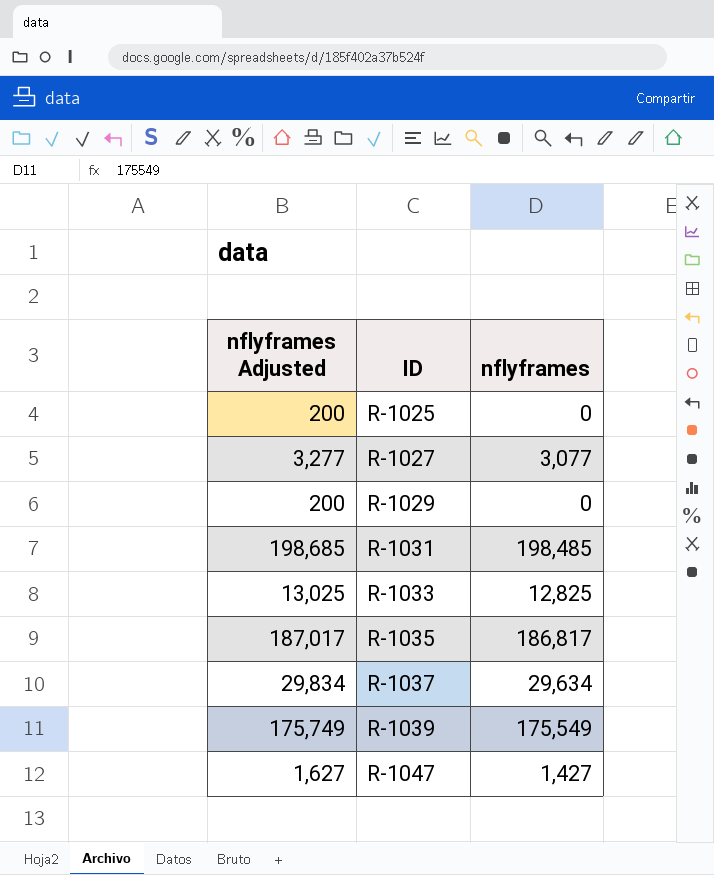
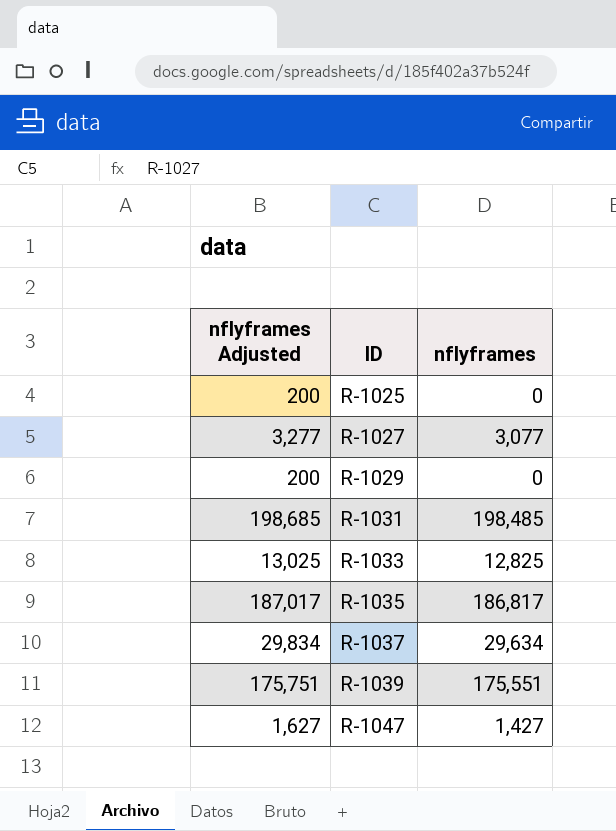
R-1039 | nflyframes Adjusted: 175,749 -> 175,751
R-1039 | nflyframes: 175,549 -> 175,551

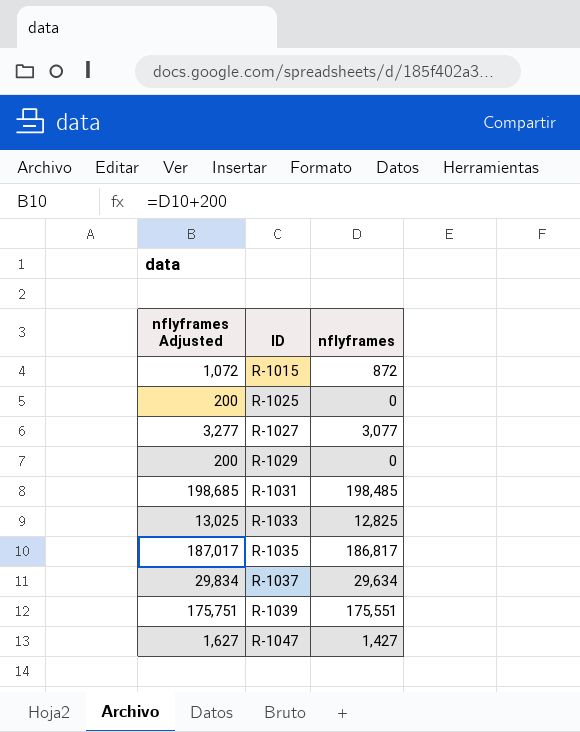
row R-1015: none -> 1,072 | 872

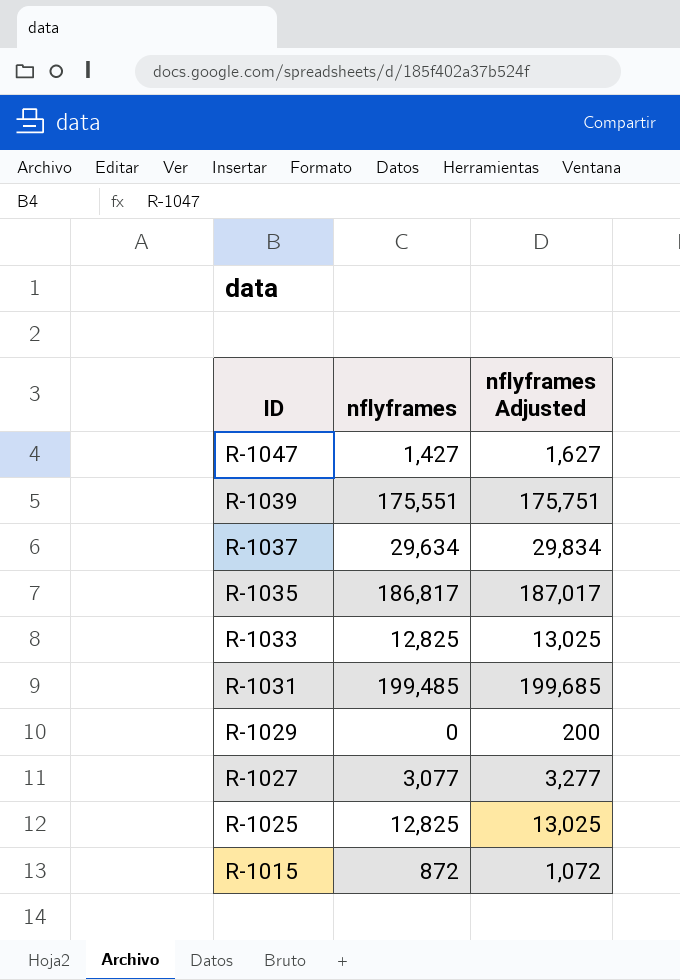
row order: ID ascending -> ID descending
column nflyframes Adjusted | position: 1 -> 3
R-1031 | nflyframes: 198,485 -> 199,485
R-1031 | nflyframes Adjusted: 198,685 -> 199,685
R-1025 | nflyframes: 0 -> 12,825
R-1025 | nflyframes Adjusted: 200 -> 13,025

